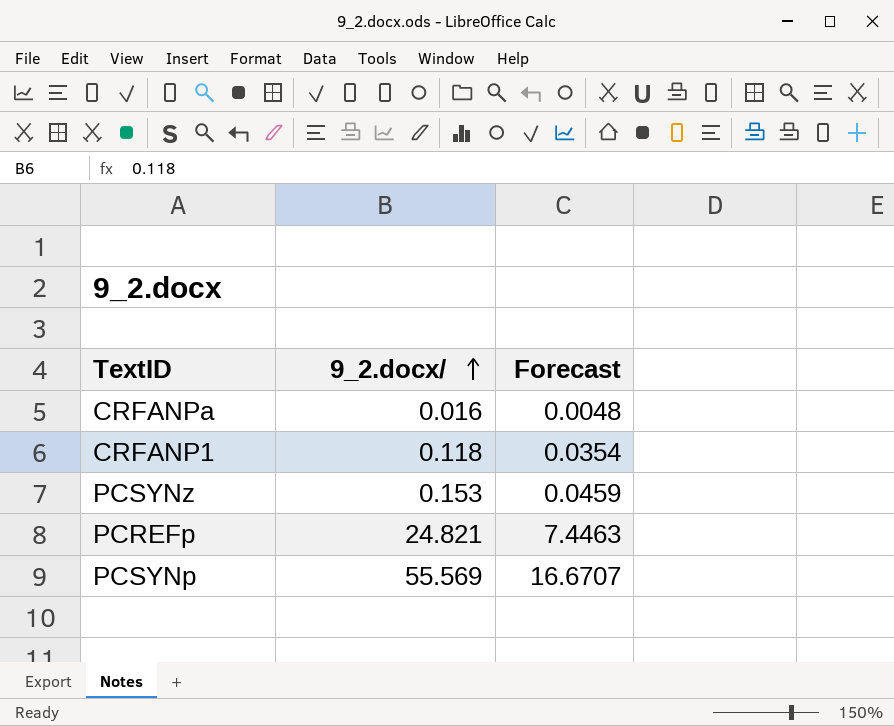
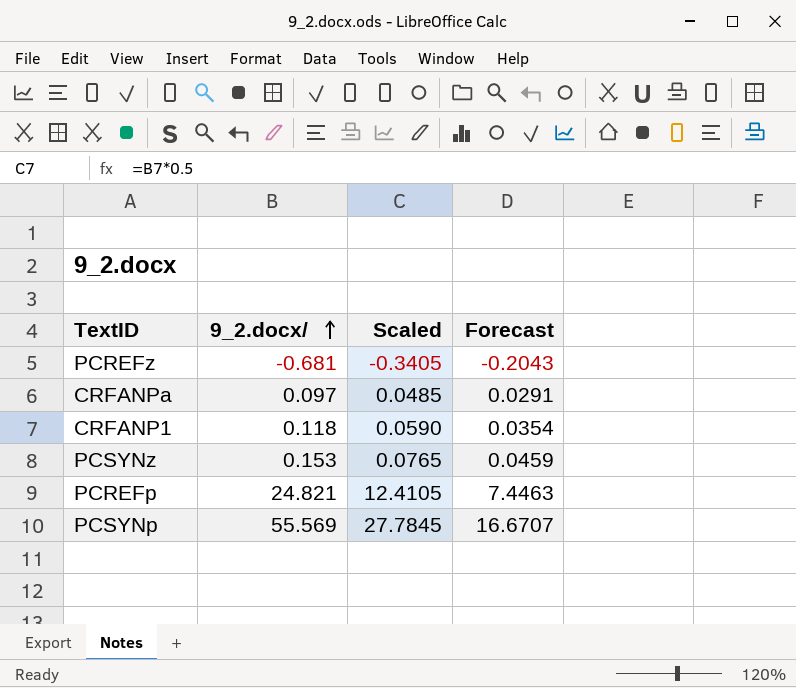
column Scaled | formula: none -> [9_2.docx/] * 0.5
row PCREFz: none -> -0.681 | -0.3405 | -0.2043
CRFANPa | 9_2.docx/: 0.016 -> 0.097
CRFANPa | Forecast: 0.0048 -> 0.0291

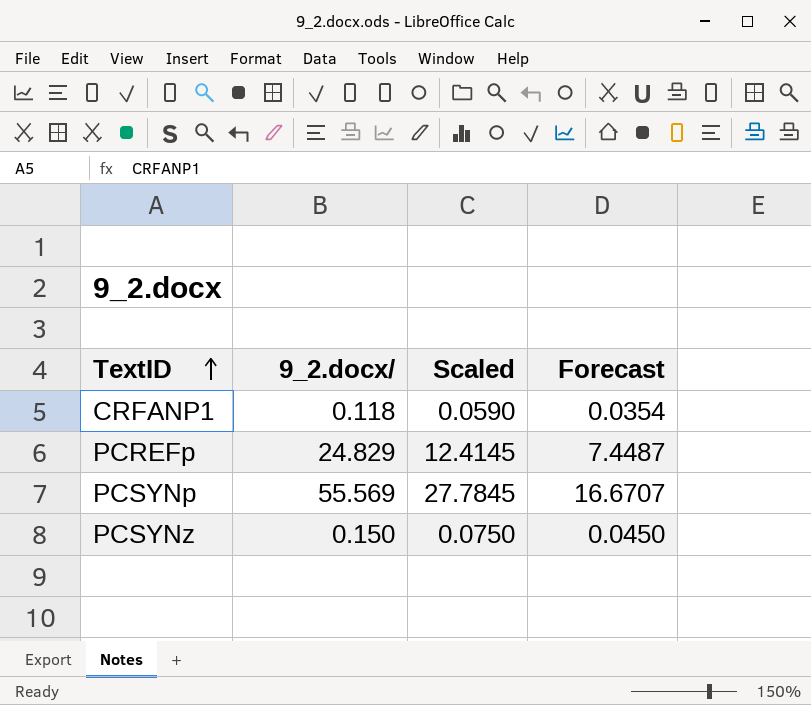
row order: 9_2.docx/ ascending -> TextID ascending
row PCREFz: -0.681 | -0.3405 | -0.2043 -> none
row CRFANPa: 0.097 | 0.0485 | 0.0291 -> none
PCREFp | 9_2.docx/: 24.821 -> 24.829
PCREFp | Scaled: 12.4105 -> 12.4145
PCREFp | Forecast: 7.4463 -> 7.4487
PCSYNz | 9_2.docx/: 0.153 -> 0.150
PCSYNz | Scaled: 0.0765 -> 0.0750
PCSYNz | Forecast: 0.0459 -> 0.0450

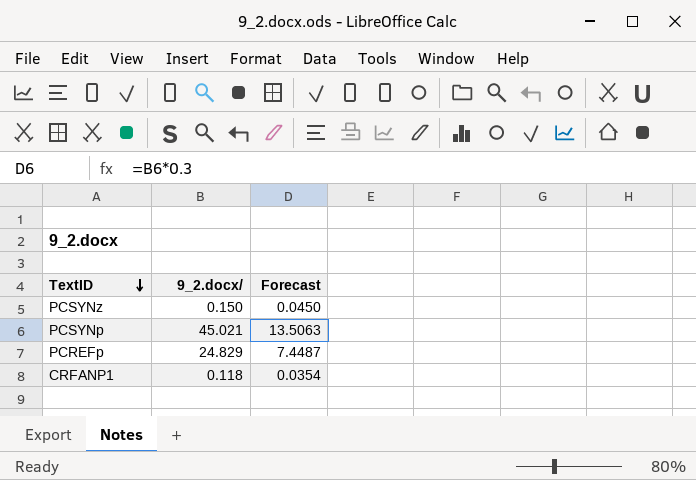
row order: TextID ascending -> TextID descending
column Scaled | formula: [9_2.docx/] * 0.5 -> none
PCSYNp | 9_2.docx/: 55.569 -> 45.021
PCSYNp | Forecast: 16.6707 -> 13.5063

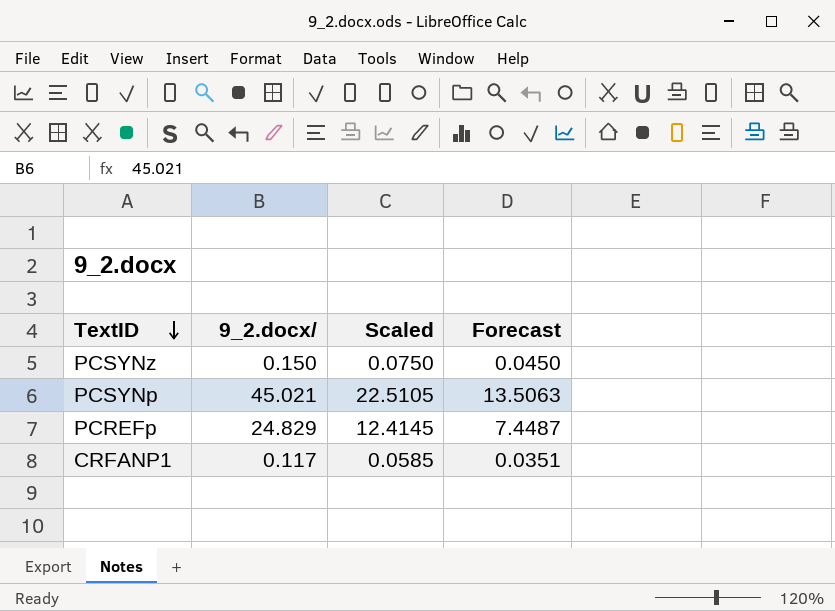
column Scaled | formula: none -> [9_2.docx/] * 0.5
CRFANP1 | 9_2.docx/: 0.118 -> 0.117
CRFANP1 | Forecast: 0.0354 -> 0.0351

